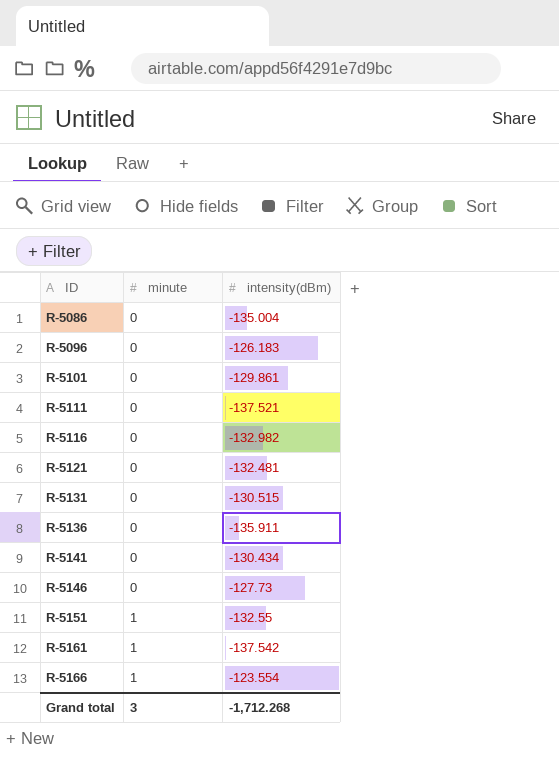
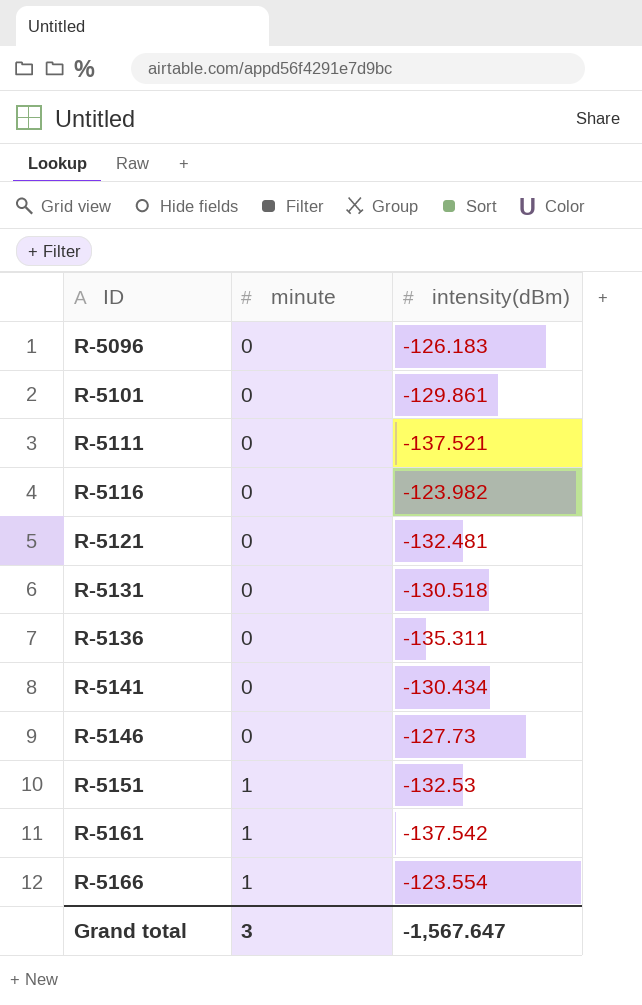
row R-5086: 0 | -135.004 -> none
R-5116 | intensity(dBm): -132.982 -> -123.982
R-5131 | intensity(dBm): -130.515 -> -130.518
R-5136 | intensity(dBm): -135.911 -> -135.311
R-5151 | intensity(dBm): -132.55 -> -132.53
Grand total | intensity(dBm): -1,712.268 -> -1,567.647

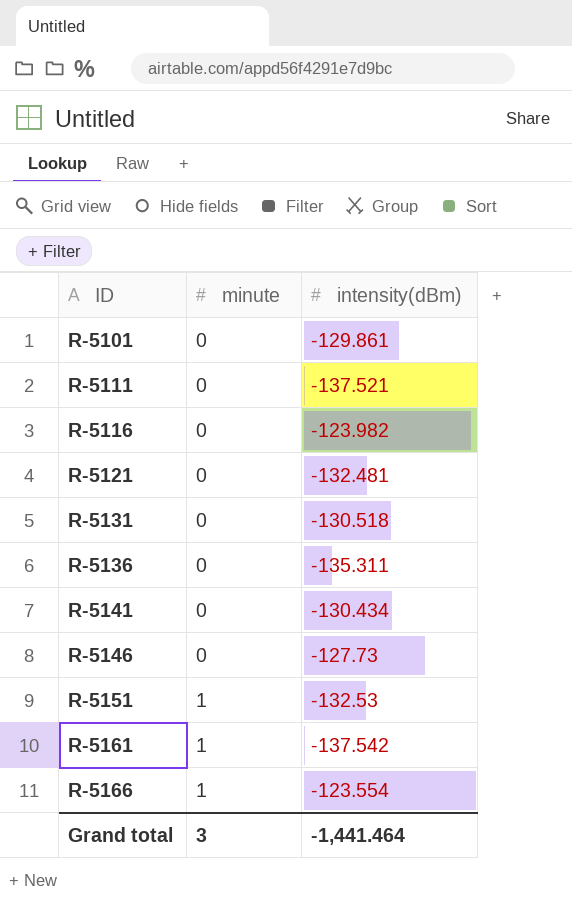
row R-5096: 0 | -126.183 -> none
Grand total | intensity(dBm): -1,567.647 -> -1,441.464

